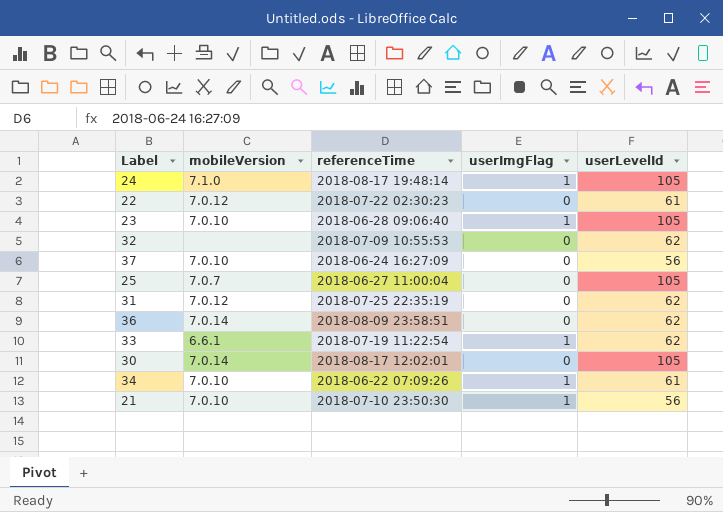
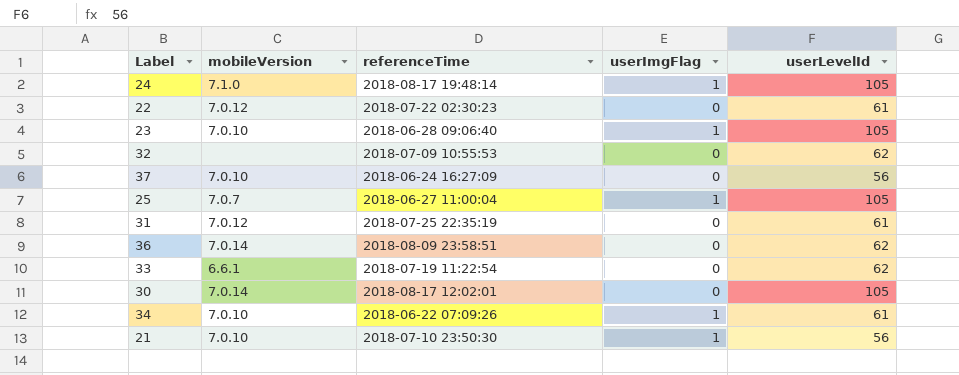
25 | userImgFlag: 0 -> 1
31 | userLevelId: 62 -> 61
33 | userImgFlag: 1 -> 0

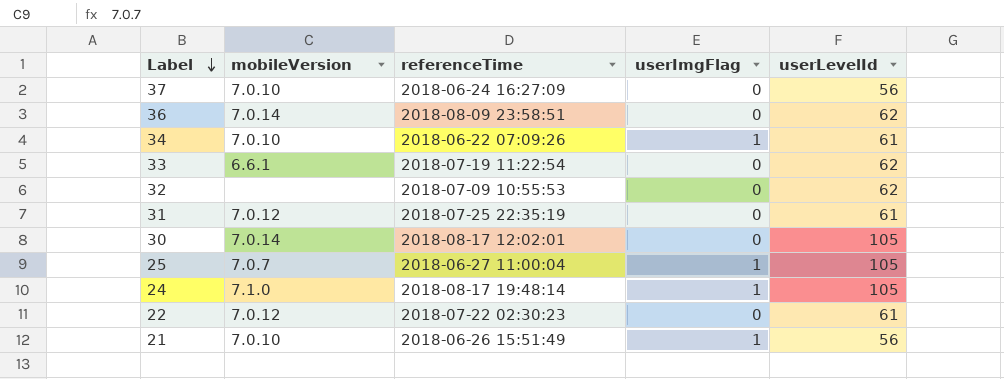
row order: none -> Label descending
row 23: 7.0.10 | 2018-06-28 09:06:40 | 1 | 105 -> none
21 | referenceTime: 2018-07-10 23:50:30 -> 2018-06-26 15:51:49

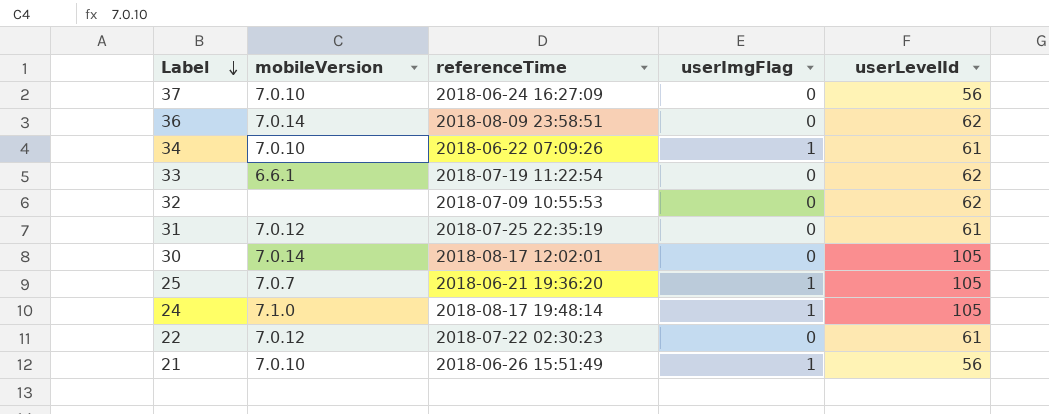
25 | referenceTime: 2018-06-27 11:00:04 -> 2018-06-21 19:36:20

